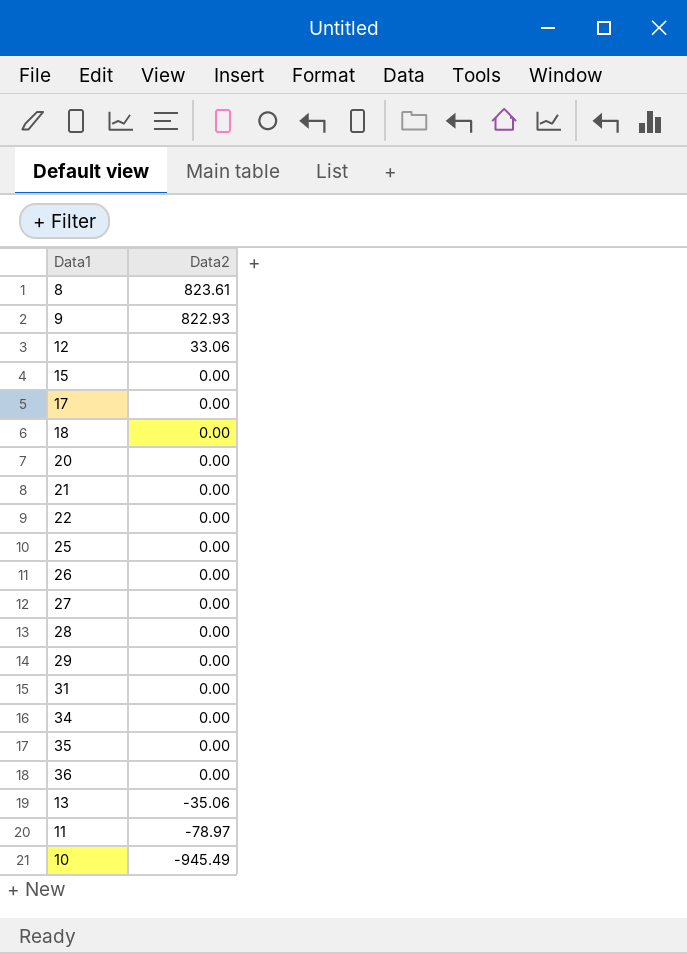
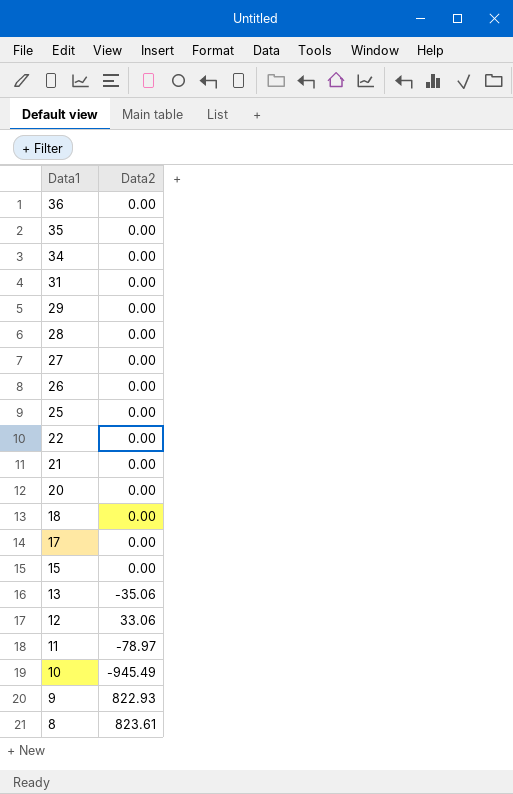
row order: Data2 descending -> Data1 descending

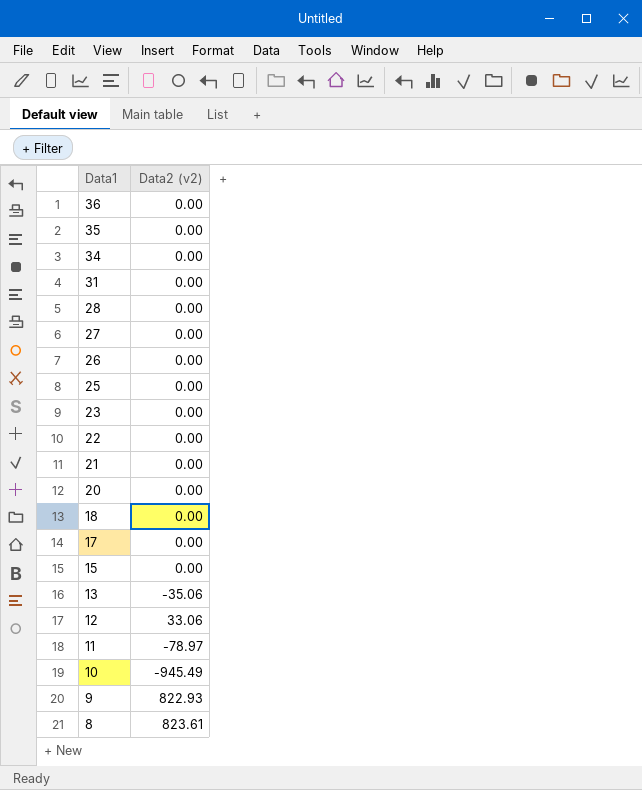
column name: Data2 -> Data2 (v2)
row 29: 0.00 -> none
row 23: none -> 0.00

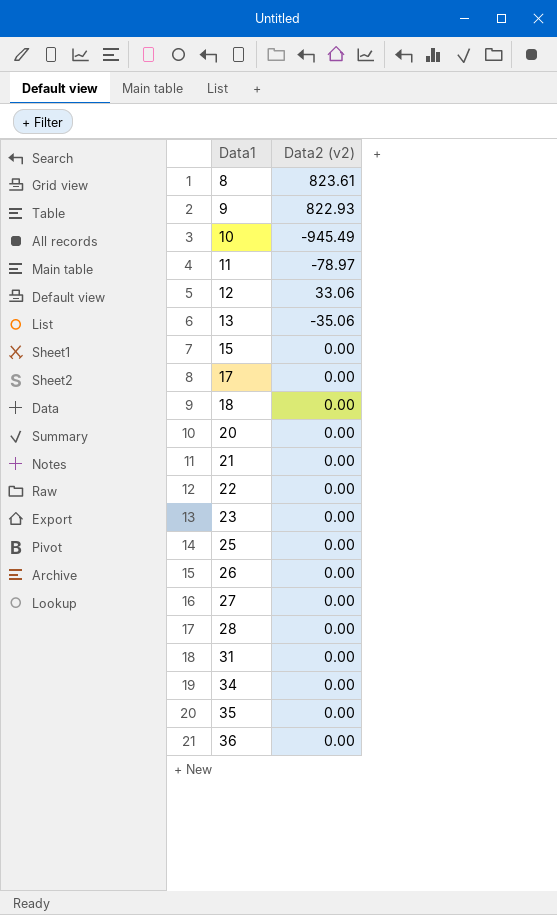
row order: Data1 descending -> Data1 ascending

